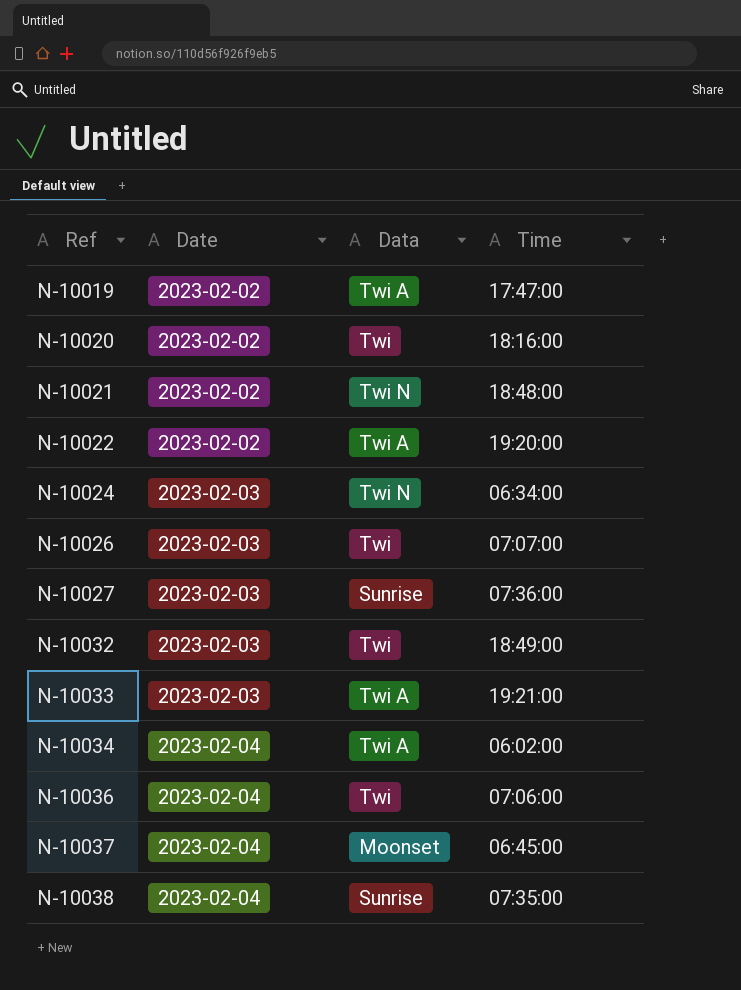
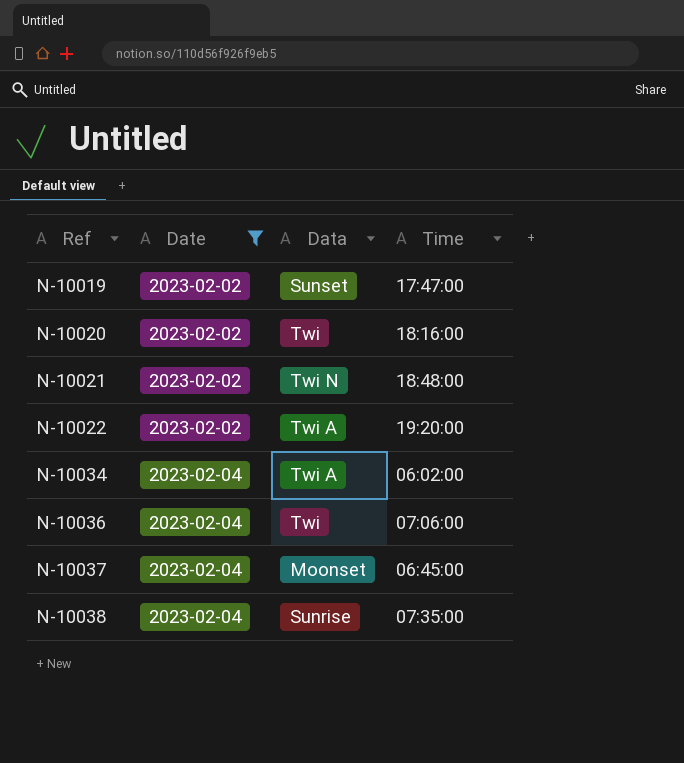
filter: none -> Date != 2023-02-03
N-10019 | Data: Twi A -> Sunset

